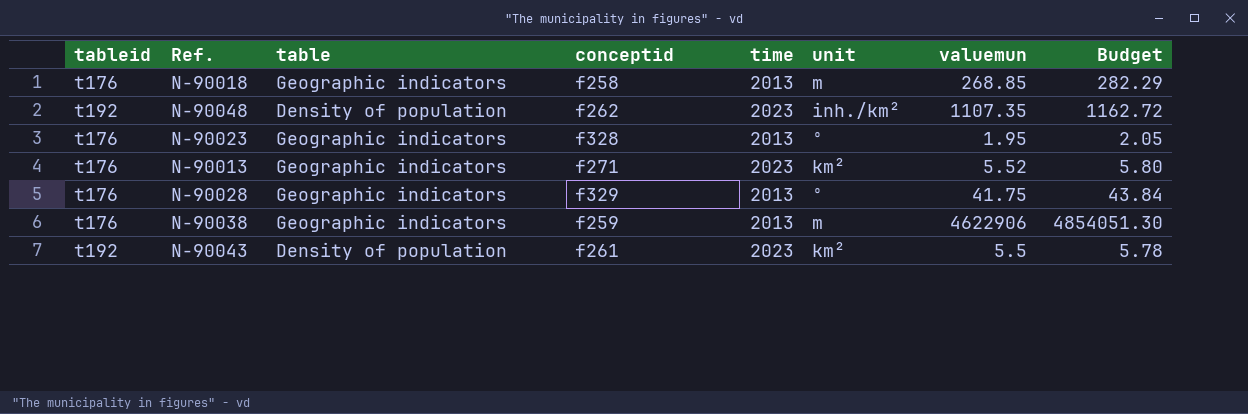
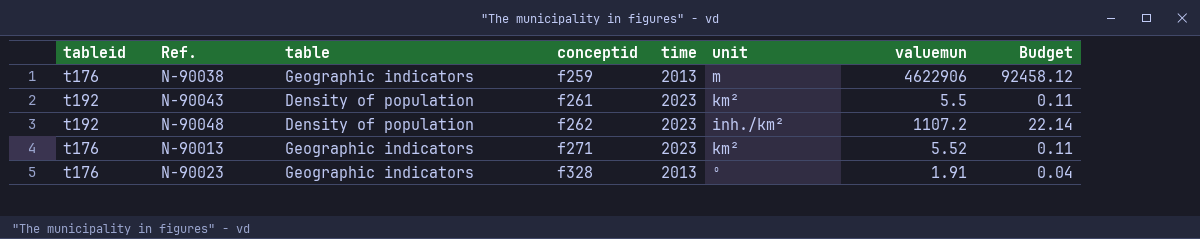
row order: none -> conceptid ascending
column Budget | formula: [valuemun] * 1.05 -> [valuemun] * 0.02
row N-90018: t176 | Geographic indicators | f258 | 2013 | m | 268.85 | 282.29 -> none
row N-90028: t176 | Geographic indicators | f329 | 2013 | º | 41.75 | 43.84 -> none
N-90048 | valuemun: 1107.35 -> 1107.2
N-90023 | valuemun: 1.95 -> 1.91

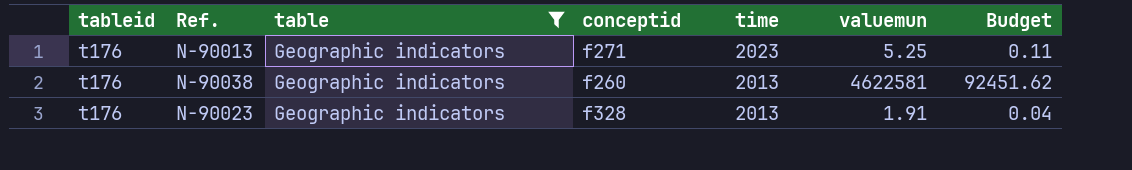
filter: none -> table = Geographic indicators
row order: conceptid ascending -> time descending
column unit | position: 6 -> none
N-90013 | valuemun: 5.52 -> 5.25
N-90038 | conceptid: f259 -> f260
N-90038 | valuemun: 4622906 -> 4622581
N-90038 | Budget: 92458.12 -> 92451.62

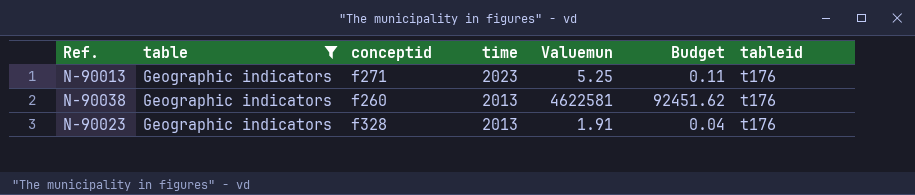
column name: valuemun -> Valuemun
column tableid | position: 1 -> 7

